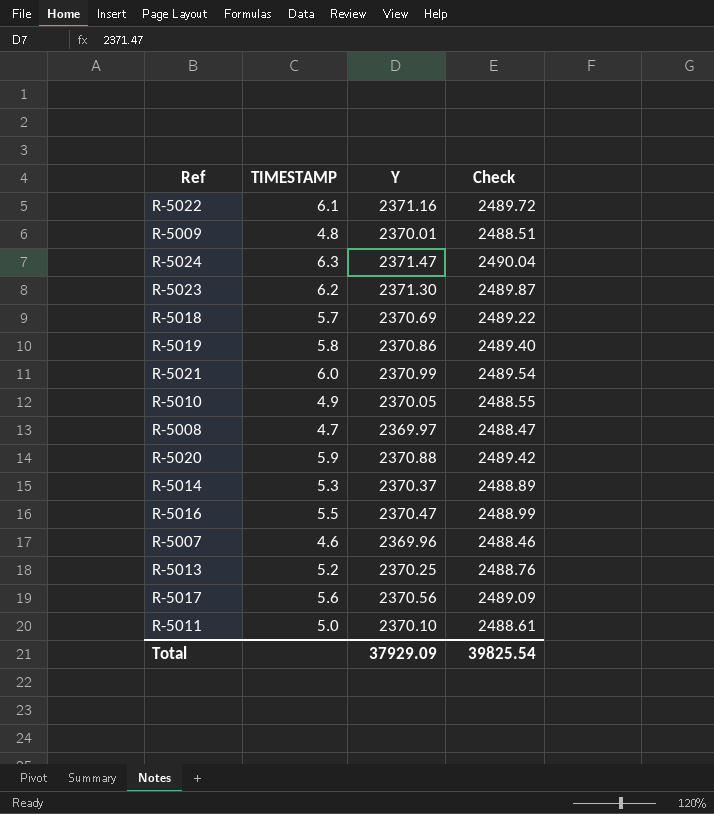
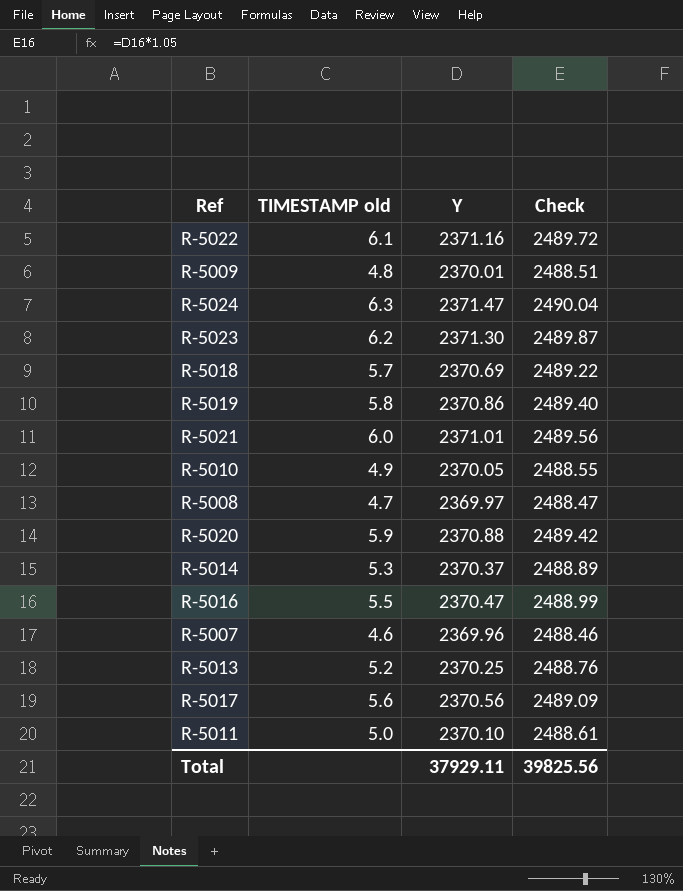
column name: TIMESTAMP -> TIMESTAMP old
R-5021 | Y: 2370.99 -> 2371.01
R-5021 | Check: 2489.54 -> 2489.56
Total | Y: 37929.09 -> 37929.11
Total | Check: 39825.54 -> 39825.56

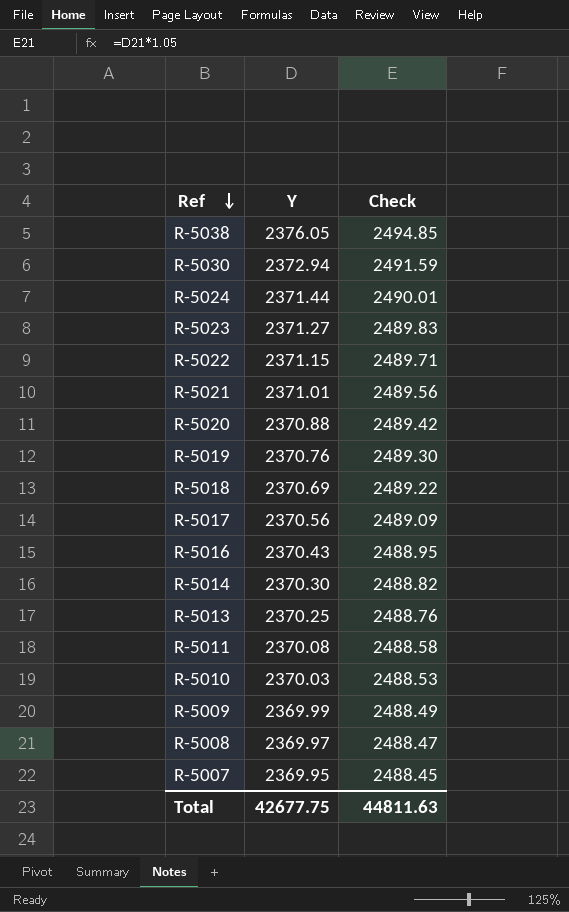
row order: none -> Ref descending
column TIMESTAMP old | position: 2 -> none
row R-5038: none -> 2376.05 | 2494.85
row R-5030: none -> 2372.94 | 2491.59
R-5024 | Y: 2371.47 -> 2371.44
R-5024 | Check: 2490.04 -> 2490.01
R-5023 | Y: 2371.30 -> 2371.27
R-5023 | Check: 2489.87 -> 2489.83
R-5022 | Y: 2371.16 -> 2371.15
R-5022 | Check: 2489.72 -> 2489.71
R-5019 | Y: 2370.86 -> 2370.76
R-5019 | Check: 2489.40 -> 2489.30
R-5016 | Y: 2370.47 -> 2370.43
R-5016 | Check: 2488.99 -> 2488.95
R-5014 | Y: 2370.37 -> 2370.30
R-5014 | Check: 2488.89 -> 2488.82
R-5011 | Y: 2370.10 -> 2370.08
R-5011 | Check: 2488.61 -> 2488.58
R-5010 | Y: 2370.05 -> 2370.03
R-5010 | Check: 2488.55 -> 2488.53
R-5009 | Y: 2370.01 -> 2369.99
R-5009 | Check: 2488.51 -> 2488.49
R-5007 | Y: 2369.96 -> 2369.95
R-5007 | Check: 2488.46 -> 2488.45
Total | Y: 37929.11 -> 42677.75
Total | Check: 39825.56 -> 44811.63

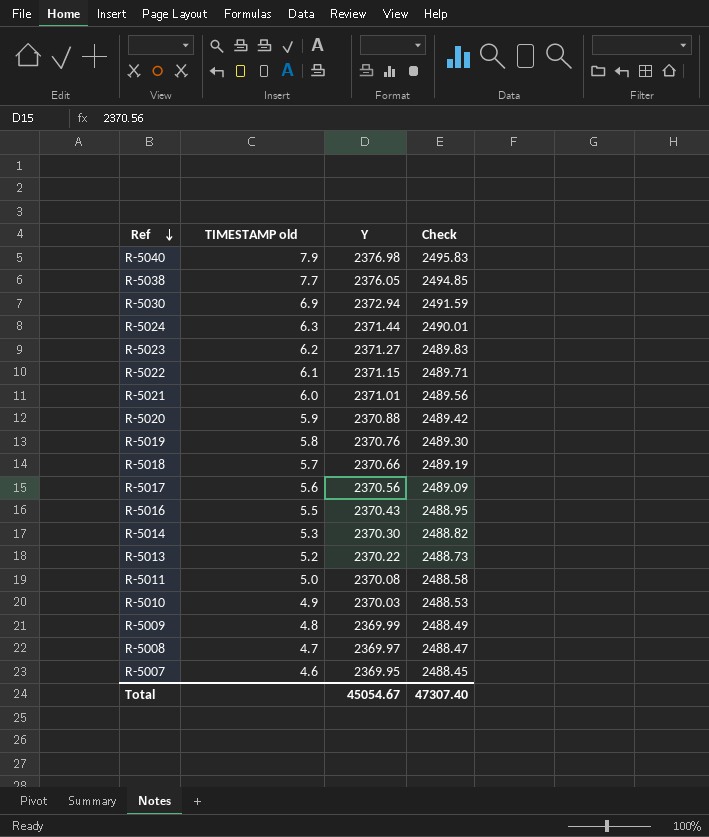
column TIMESTAMP old | position: none -> 2
row R-5040: none -> 7.9 | 2376.98 | 2495.83
R-5018 | Y: 2370.69 -> 2370.66
R-5018 | Check: 2489.22 -> 2489.19
R-5013 | Y: 2370.25 -> 2370.22
R-5013 | Check: 2488.76 -> 2488.73
Total | Y: 42677.75 -> 45054.67
Total | Check: 44811.63 -> 47307.40

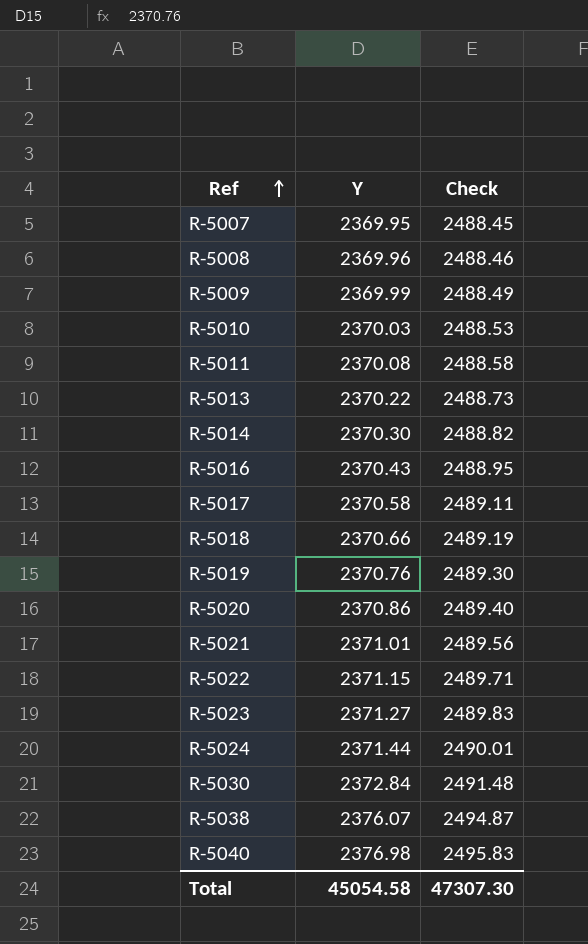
row order: Ref descending -> Ref ascending
column TIMESTAMP old | position: 2 -> none
R-5008 | Y: 2369.97 -> 2369.96
R-5008 | Check: 2488.47 -> 2488.46
R-5017 | Y: 2370.56 -> 2370.58
R-5017 | Check: 2489.09 -> 2489.11
R-5020 | Y: 2370.88 -> 2370.86
R-5020 | Check: 2489.42 -> 2489.40
R-5030 | Y: 2372.94 -> 2372.84
R-5030 | Check: 2491.59 -> 2491.48
R-5038 | Y: 2376.05 -> 2376.07
R-5038 | Check: 2494.85 -> 2494.87
Total | Y: 45054.67 -> 45054.58
Total | Check: 47307.40 -> 47307.30

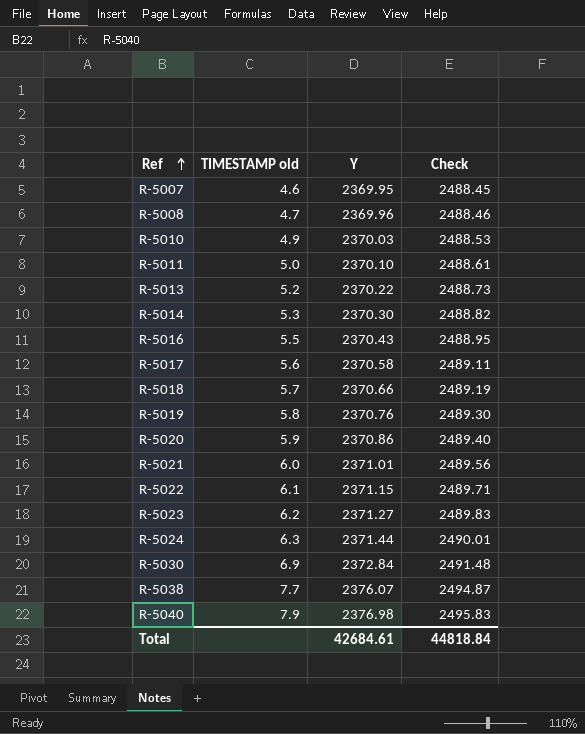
column TIMESTAMP old | position: none -> 2
row R-5009: 2369.99 | 2488.49 -> none
R-5011 | Y: 2370.08 -> 2370.10
R-5011 | Check: 2488.58 -> 2488.61
Total | Y: 45054.58 -> 42684.61
Total | Check: 47307.30 -> 44818.84

